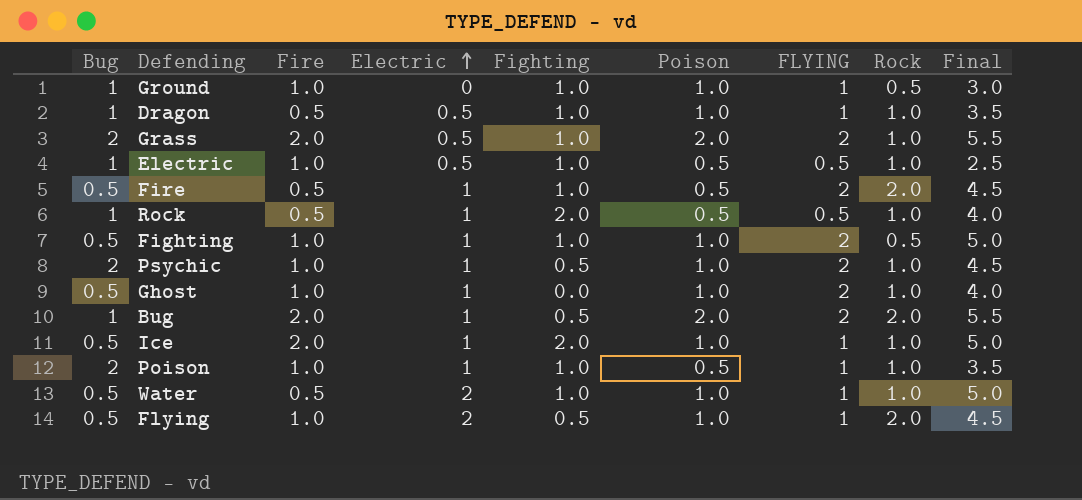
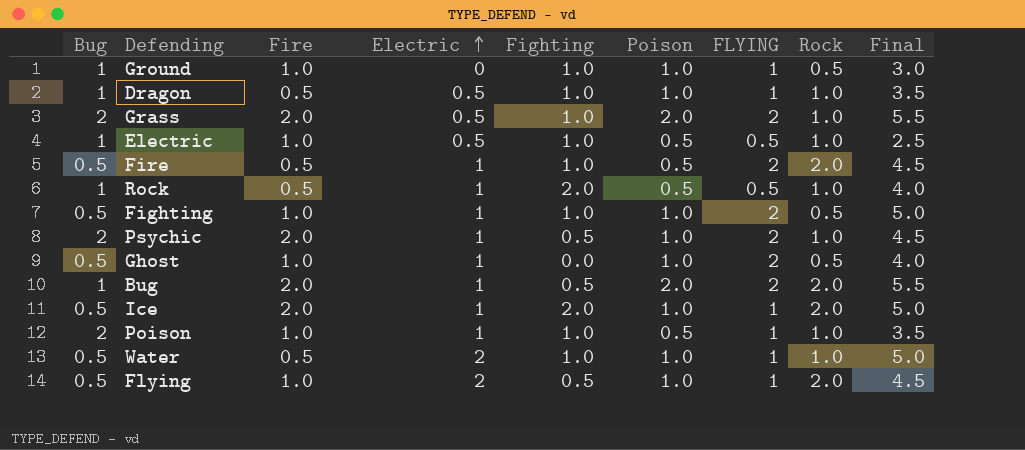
Psychic | Fire: 1.0 -> 2.0
Ghost | Rock: 1.0 -> 0.5
Ice | Rock: 1.0 -> 2.0

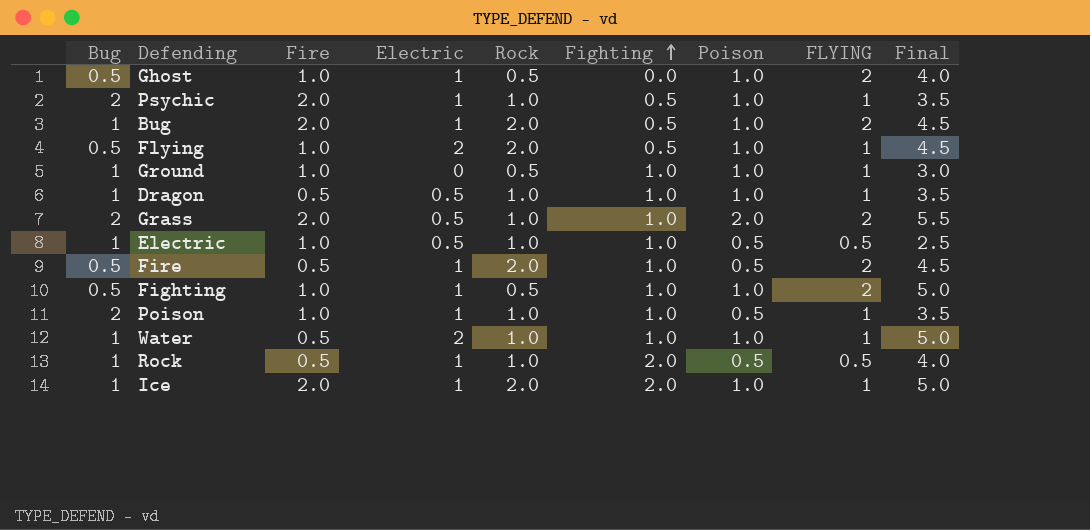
row order: Electric ascending -> Fighting ascending
column Rock | position: 8 -> 5
Psychic | FLYING: 2 -> 1
Psychic | Final: 4.5 -> 3.5
Bug | Poison: 2.0 -> 1.0
Bug | Final: 5.5 -> 4.5
Water | Bug: 0.5 -> 1
Ice | Bug: 0.5 -> 1

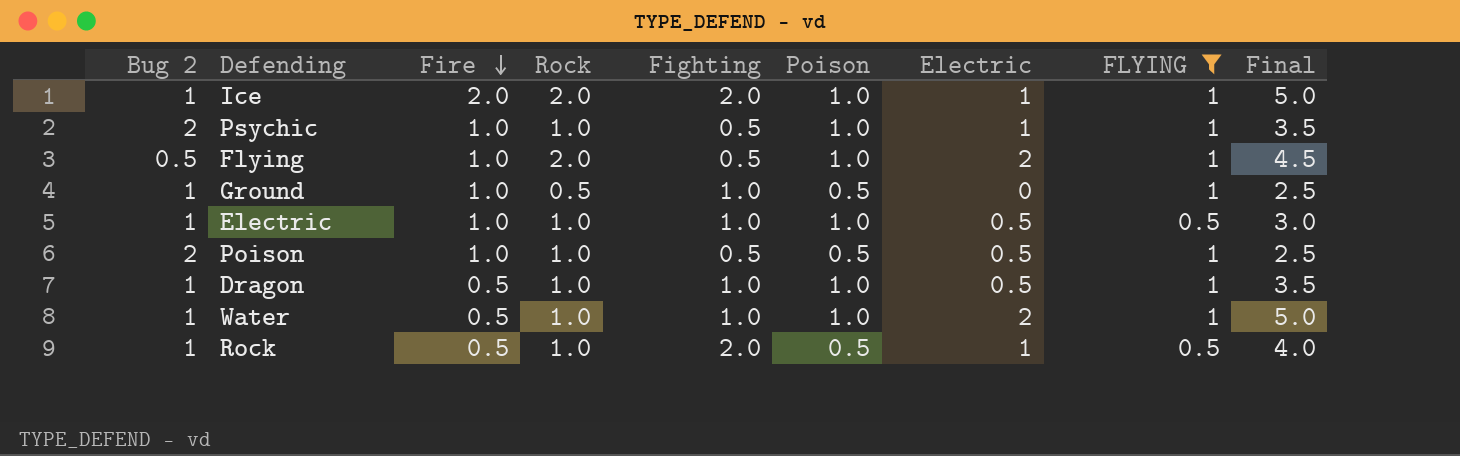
filter: none -> FLYING != 2
row order: Fighting ascending -> Fire descending
column name: Bug -> Bug 2
column Electric | position: 4 -> 7
Psychic | Fire: 2.0 -> 1.0
Ground | Poison: 1.0 -> 0.5
Ground | Final: 3.0 -> 2.5
Electric | Poison: 0.5 -> 1.0
Electric | Final: 2.5 -> 3.0
Poison | Fighting: 1.0 -> 0.5
Poison | Electric: 1 -> 0.5
Poison | Final: 3.5 -> 2.5

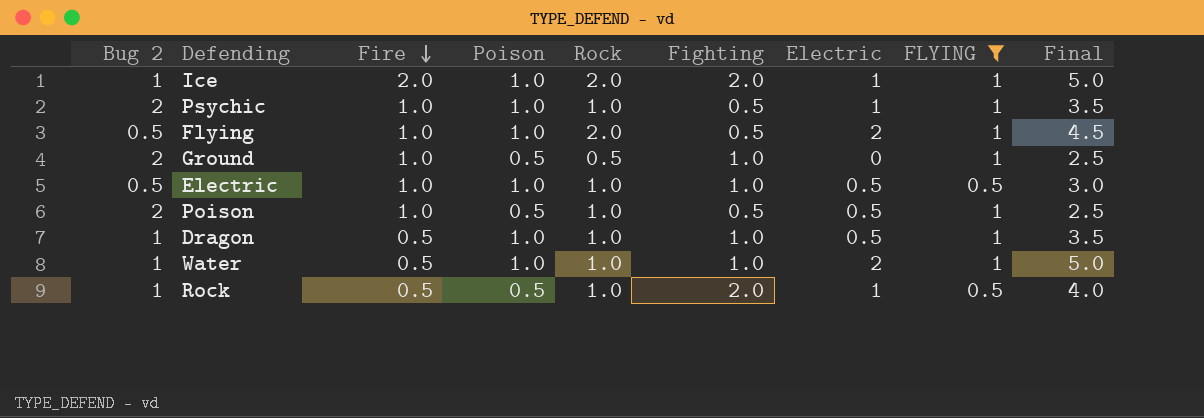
column Poison | position: 6 -> 4
Ground | Bug 2: 1 -> 2
Electric | Bug 2: 1 -> 0.5

